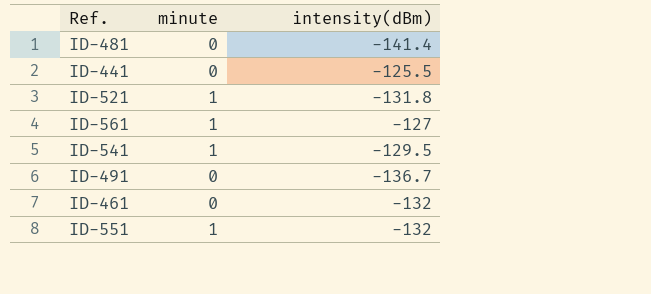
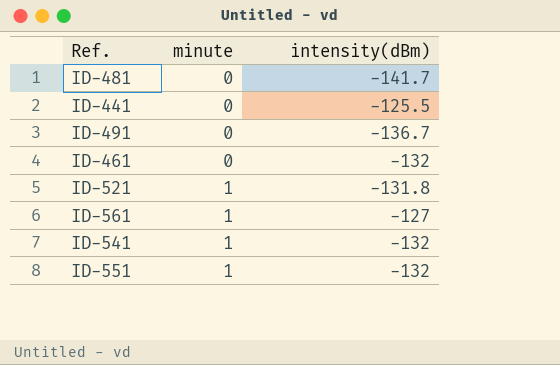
row order: none -> minute ascending
ID-481 | intensity(dBm): -141.4 -> -141.7
ID-541 | intensity(dBm): -129.5 -> -132

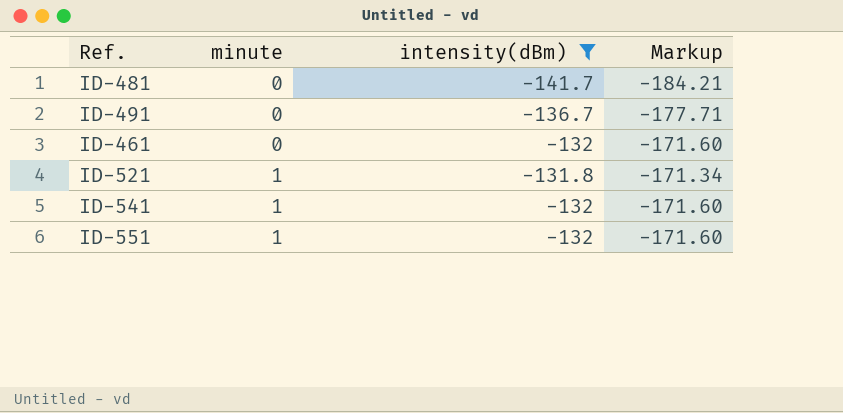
filter: none -> intensity(dBm) <= -131.8
column Markup | formula: none -> [intensity(dBm)] * 1.3

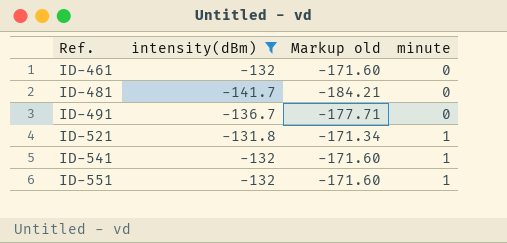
row order: minute ascending -> Ref. ascending
column name: Markup -> Markup old
column minute | position: 2 -> 4

